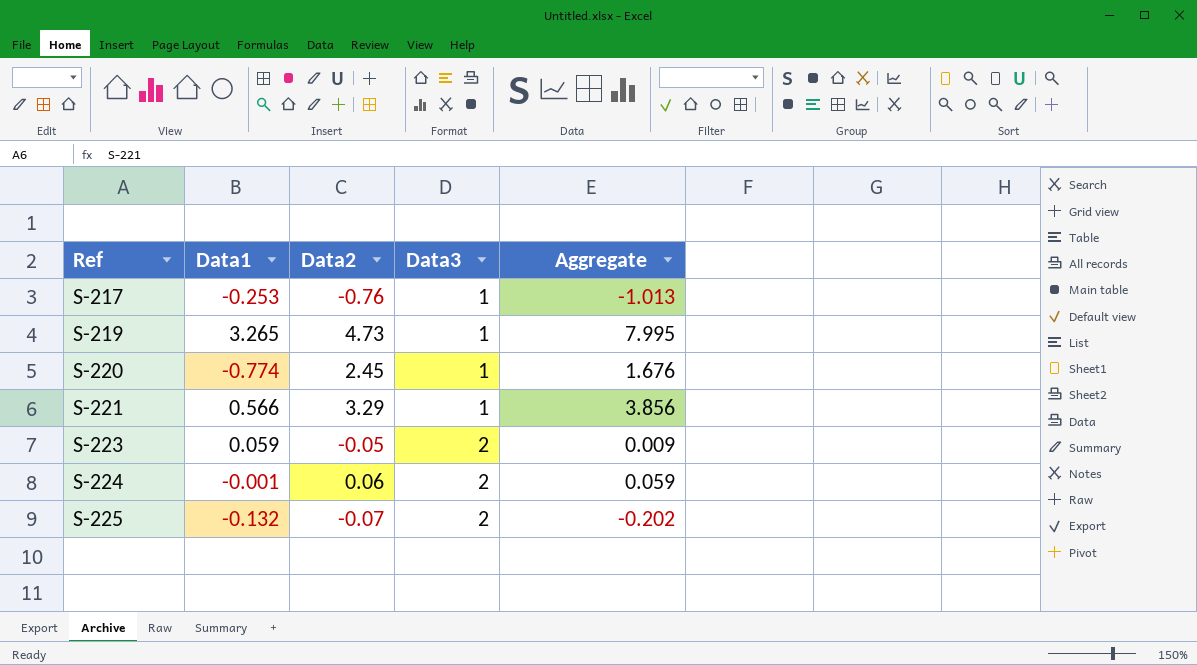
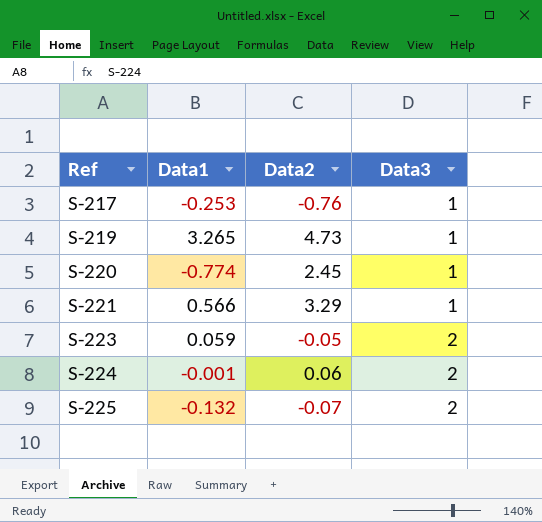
column Aggregate | formula: [Data1] + [Data2] -> none

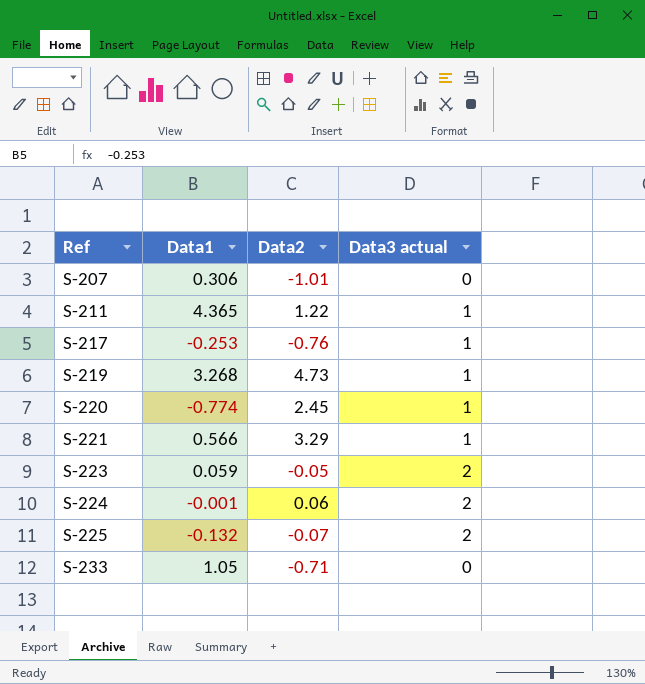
column name: Data3 -> Data3 actual
row S-207: none -> 0.306 | -1.01 | 0
row S-211: none -> 4.365 | 1.22 | 1
S-219 | Data1: 3.265 -> 3.268
row S-233: none -> 1.05 | -0.71 | 0

